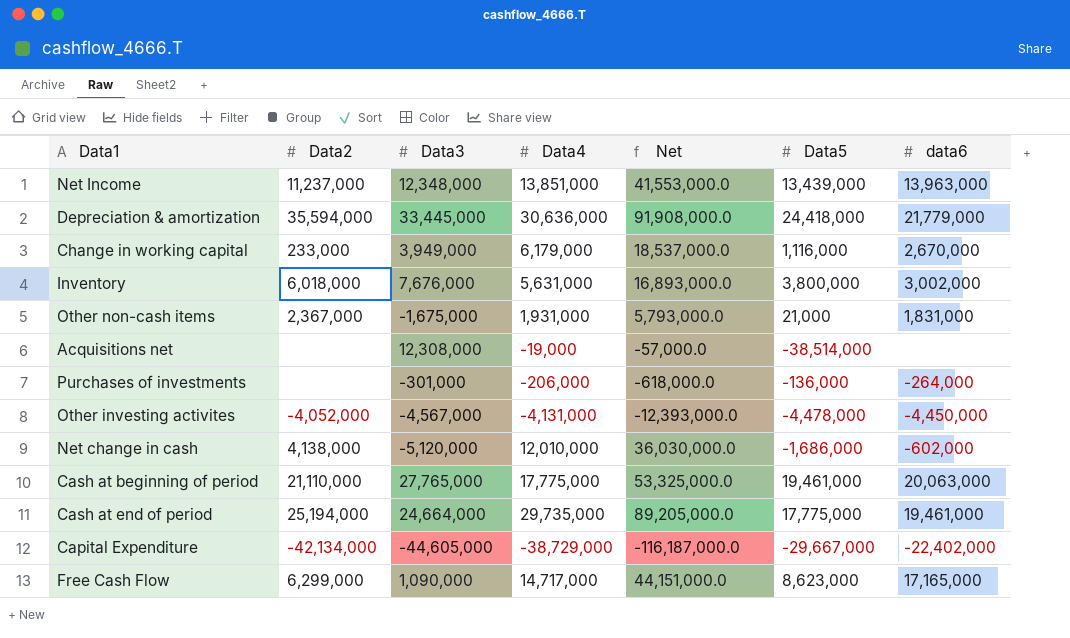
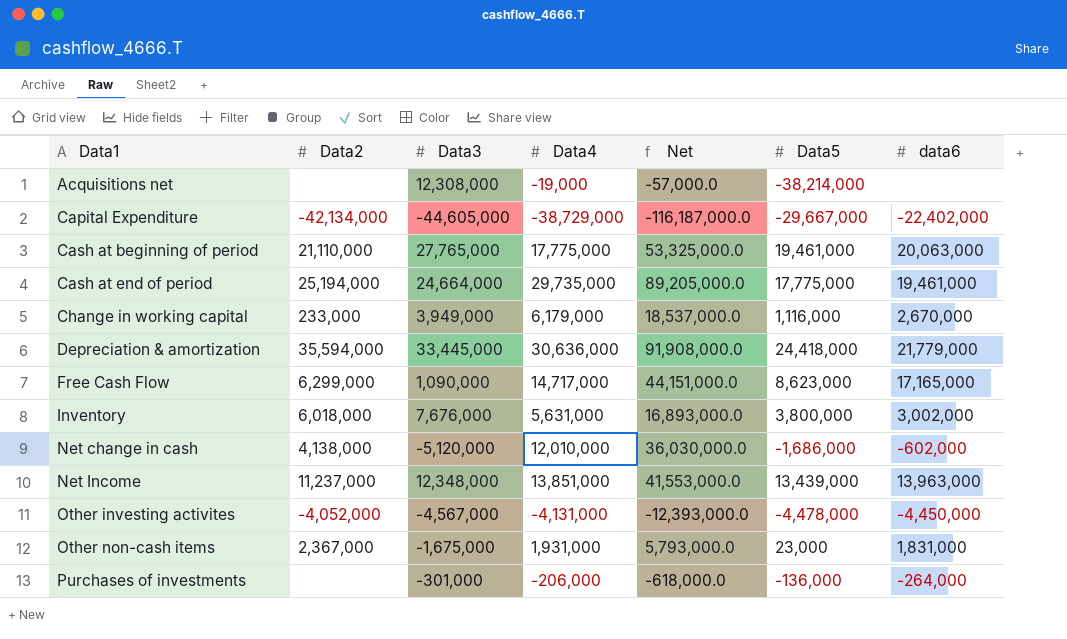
row order: none -> Data1 ascending
Acquisitions net | Data5: -38,514,000 -> -38,214,000
Other non-cash items | Data5: 21,000 -> 23,000

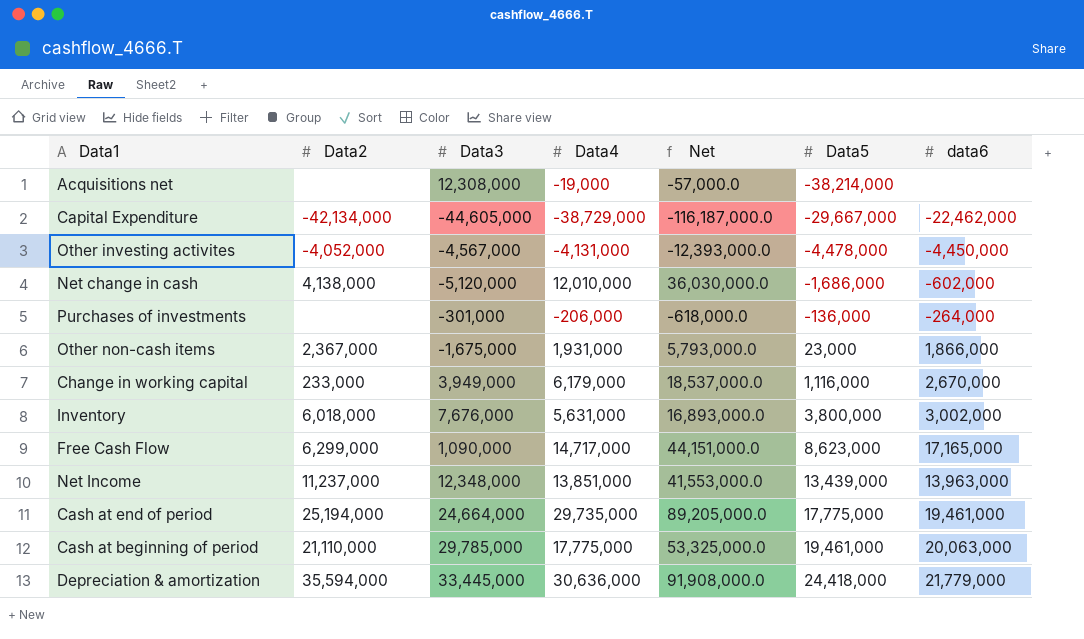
row order: Data1 ascending -> Data5 ascending
Capital Expenditure | data6: -22,402,000 -> -22,462,000
Other non-cash items | data6: 1,831,000 -> 1,866,000
Cash at beginning of period | Data3: 27,765,000 -> 29,785,000

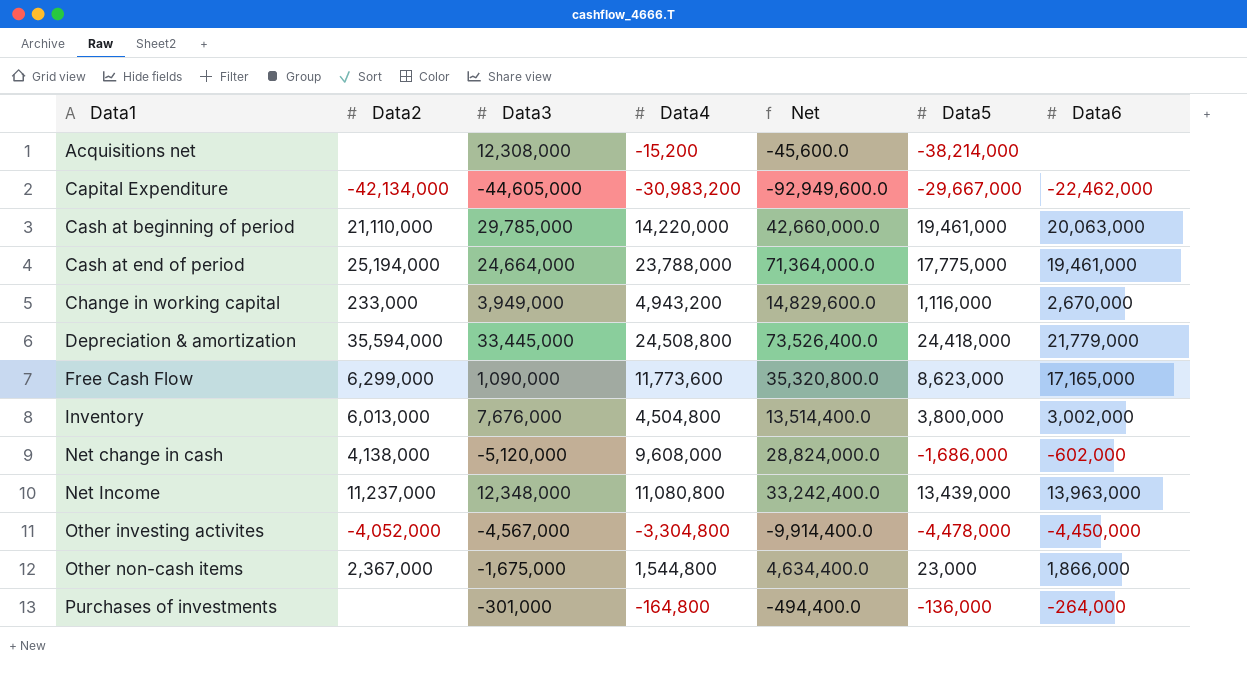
row order: Data5 ascending -> Data1 ascending
column name: data6 -> Data6
Acquisitions net | Data4: -19,000 -> -15,200
Acquisitions net | Net: -57,000.0 -> -45,600.0
Capital Expenditure | Data4: -38,729,000 -> -30,983,200
Capital Expenditure | Net: -116,187,000.0 -> -92,949,600.0
Cash at beginning of period | Data4: 17,775,000 -> 14,220,000
Cash at beginning of period | Net: 53,325,000.0 -> 42,660,000.0
Cash at end of period | Data4: 29,735,000 -> 23,788,000
Cash at end of period | Net: 89,205,000.0 -> 71,364,000.0
Change in working capital | Data4: 6,179,000 -> 4,943,200
Change in working capital | Net: 18,537,000.0 -> 14,829,600.0
Depreciation & amortization | Data4: 30,636,000 -> 24,508,800
Depreciation & amortization | Net: 91,908,000.0 -> 73,526,400.0
Free Cash Flow | Data4: 14,717,000 -> 11,773,600
Free Cash Flow | Net: 44,151,000.0 -> 35,320,800.0
Inventory | Data2: 6,018,000 -> 6,013,000
Inventory | Data4: 5,631,000 -> 4,504,800
Inventory | Net: 16,893,000.0 -> 13,514,400.0
Net change in cash | Data4: 12,010,000 -> 9,608,000
Net change in cash | Net: 36,030,000.0 -> 28,824,000.0
Net Income | Data4: 13,851,000 -> 11,080,800
Net Income | Net: 41,553,000.0 -> 33,242,400.0
Other investing activites | Data4: -4,131,000 -> -3,304,800
Other investing activites | Net: -12,393,000.0 -> -9,914,400.0
Other non-cash items | Data4: 1,931,000 -> 1,544,800
Other non-cash items | Net: 5,793,000.0 -> 4,634,400.0
Purchases of investments | Data4: -206,000 -> -164,800
Purchases of investments | Net: -618,000.0 -> -494,400.0

